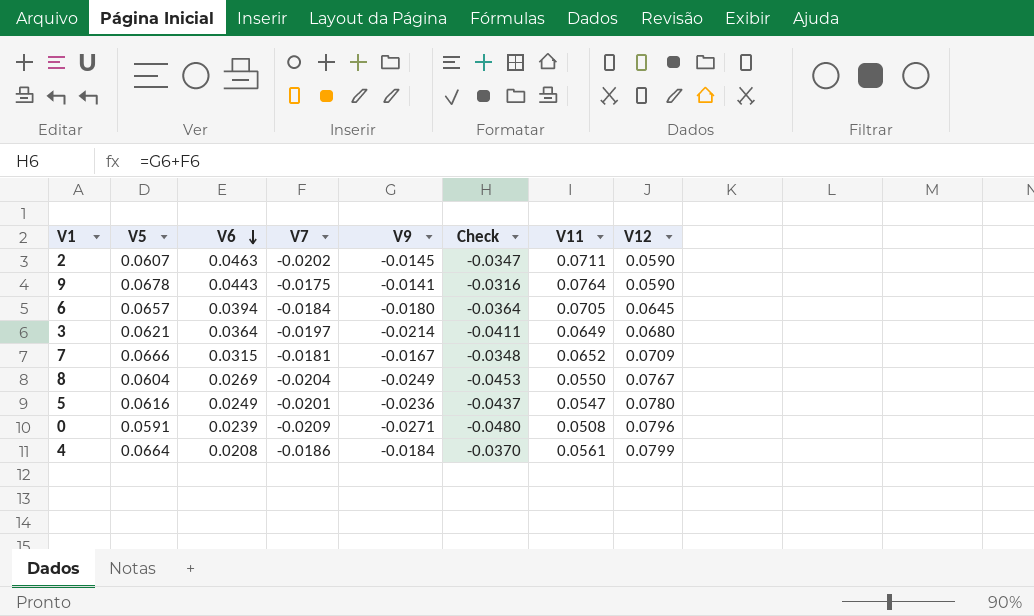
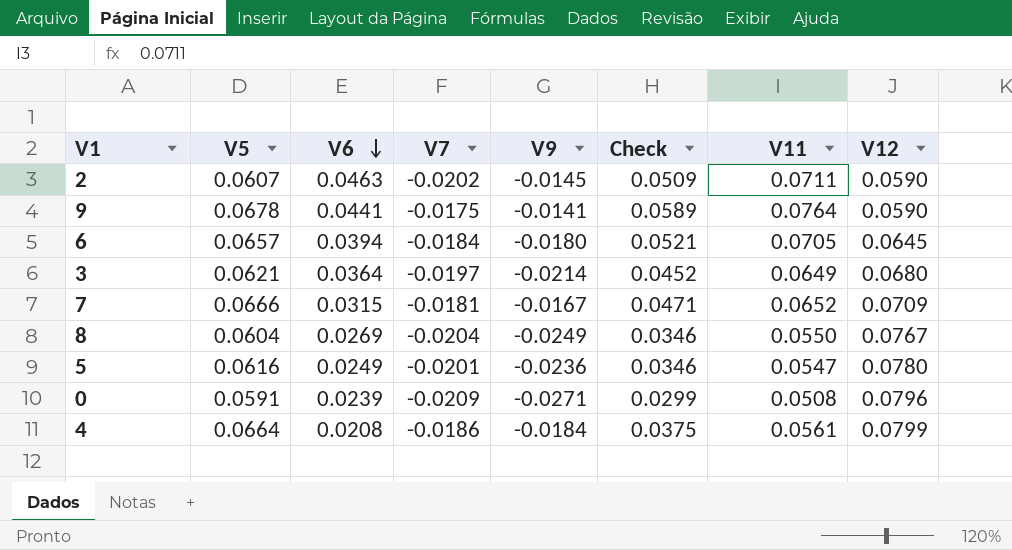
column Check | formula: [V7] + [V9] -> [V7] + [V11]
9 | V6: 0.0443 -> 0.0441

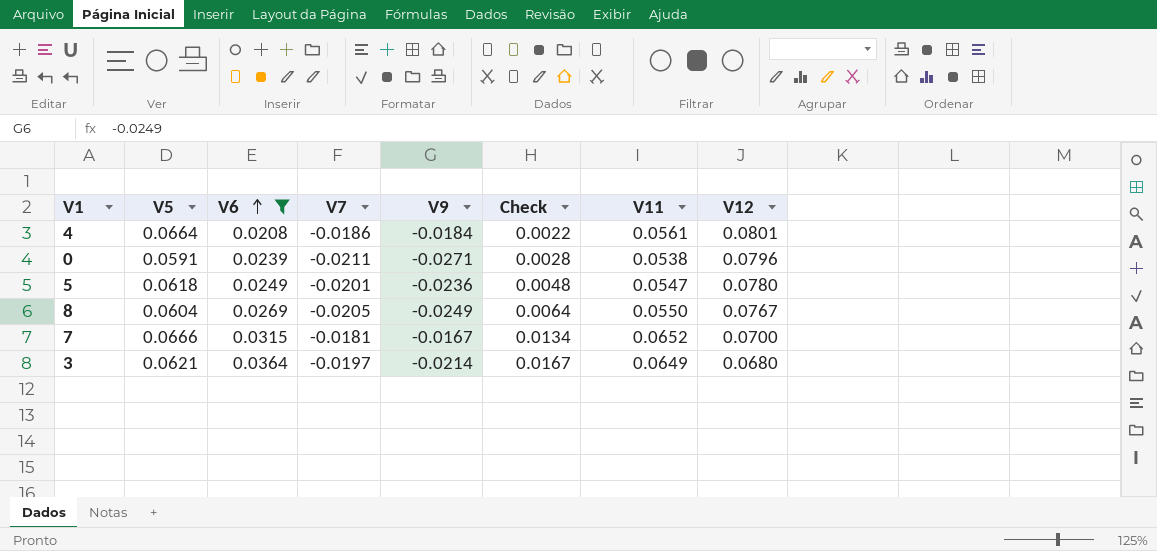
filter: none -> V6 <= 0.0364
row order: V6 descending -> V6 ascending
column Check | formula: [V7] + [V11] -> [V6] + [V7]
4 | V12: 0.0799 -> 0.0801
0 | V7: -0.0209 -> -0.0211
0 | V11: 0.0508 -> 0.0538
5 | V5: 0.0616 -> 0.0618
8 | V7: -0.0204 -> -0.0205
7 | V12: 0.0709 -> 0.0700

